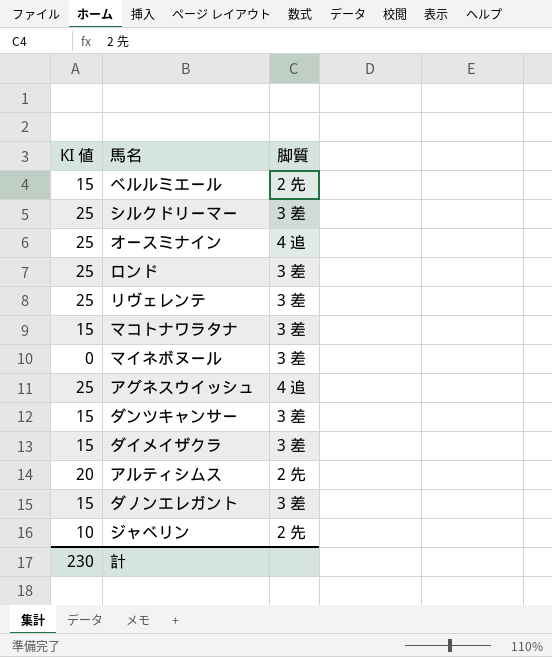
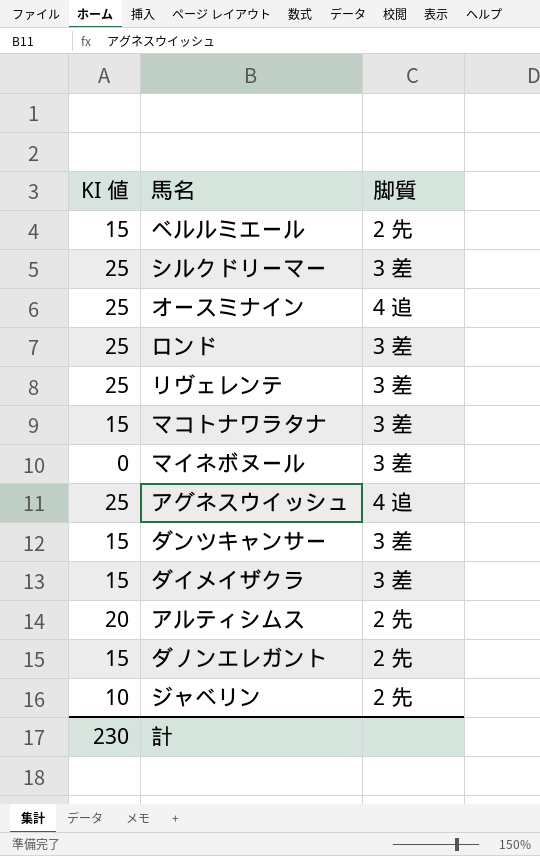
ダノンエレガント | 脚質: 3 差 -> 2 先

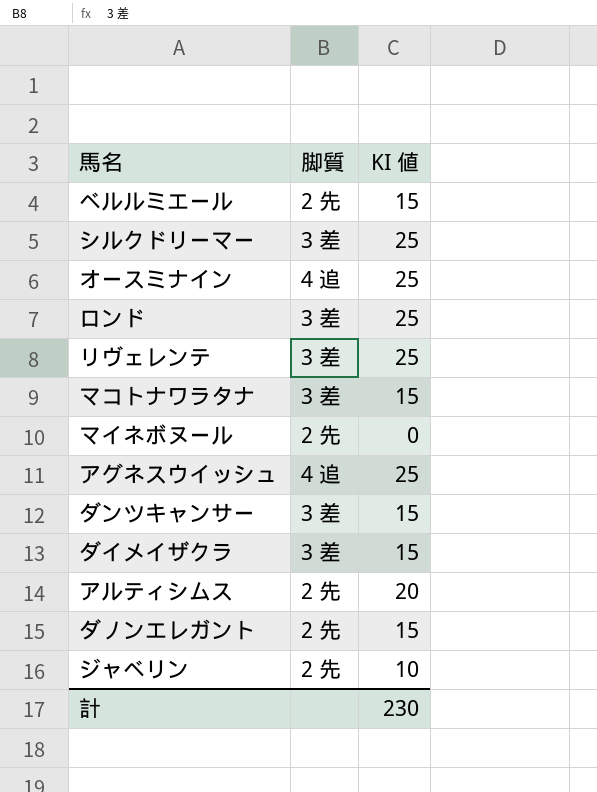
column KI 値 | position: 1 -> 3
マイネボヌール | 脚質: 3 差 -> 2 先

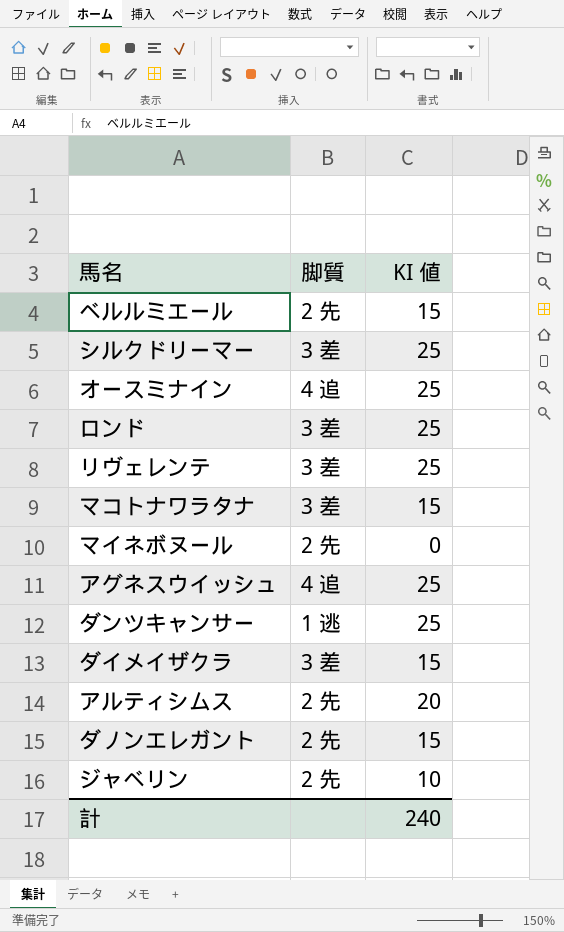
ダンツキャンサー | 脚質: 3 差 -> 1 逃
ダンツキャンサー | KI 値: 15 -> 25
計 | KI 値: 230 -> 240

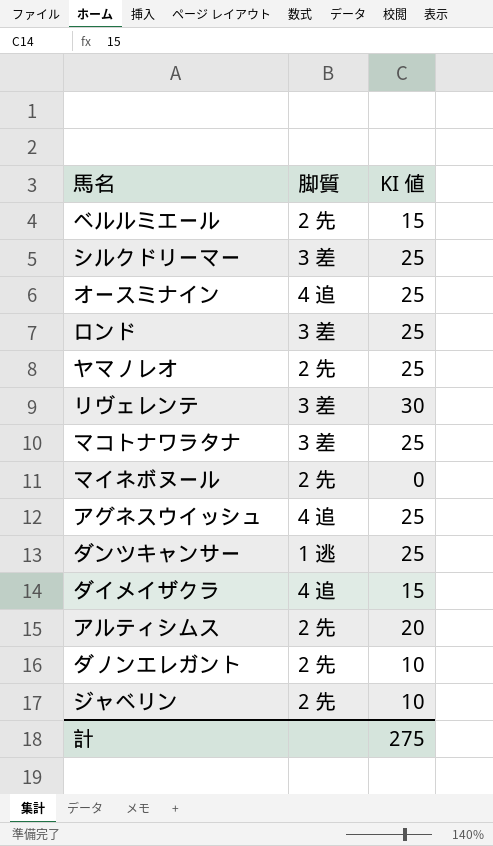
row ヤマノレオ: none -> 2 先 | 25
リヴェレンテ | KI 値: 25 -> 30
マコトナワラタナ | KI 値: 15 -> 25
ダイメイザクラ | 脚質: 3 差 -> 4 追
ダノンエレガント | KI 値: 15 -> 10
計 | KI 値: 240 -> 275

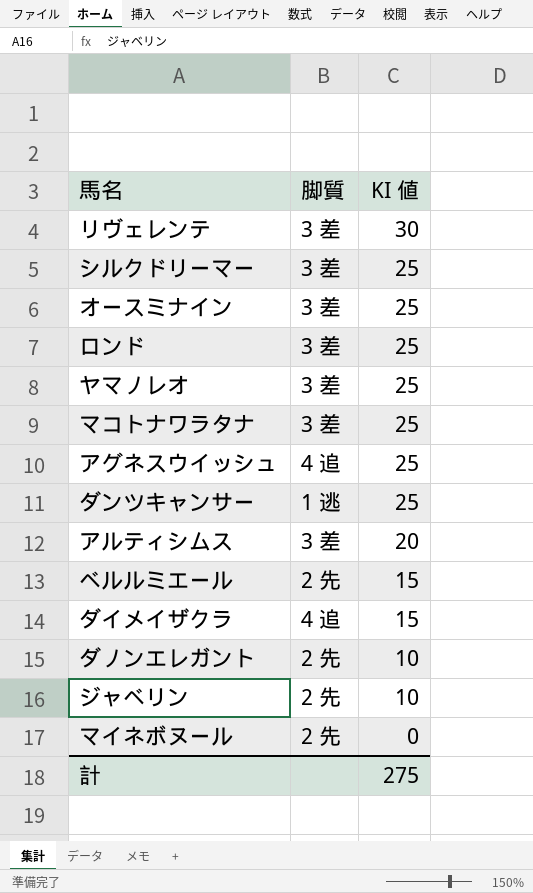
row order: none -> KI 値 descending
オースミナイン | 脚質: 4 追 -> 3 差
ヤマノレオ | 脚質: 2 先 -> 3 差
アルティシムス | 脚質: 2 先 -> 3 差

